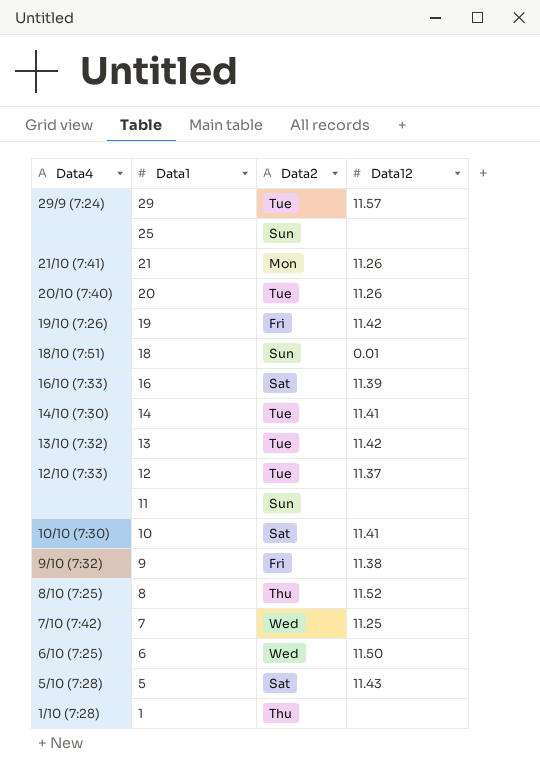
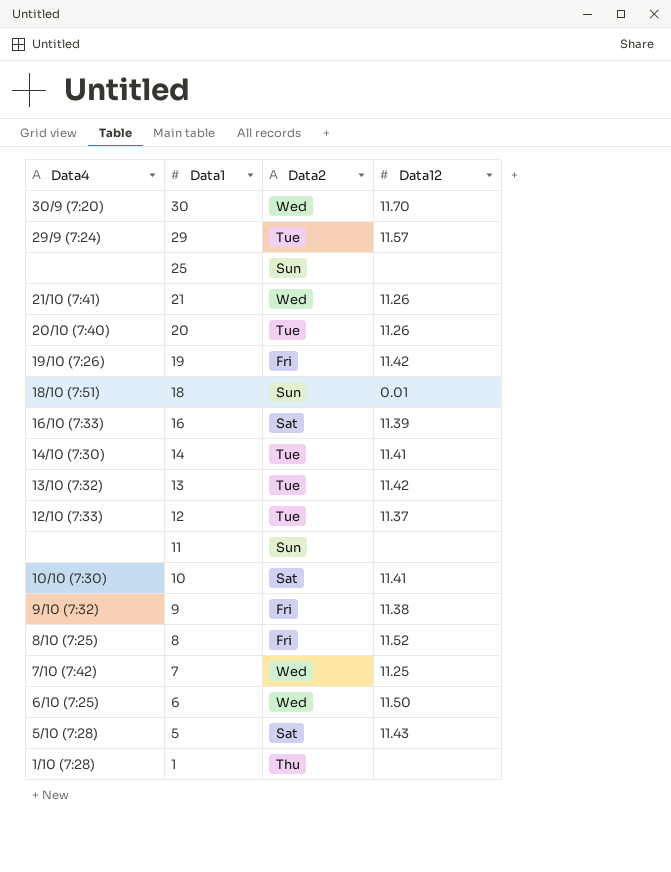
row 30: none -> 30/9 (7:20) | Wed | 11.70
21 | Data2: Mon -> Wed
8 | Data2: Thu -> Fri

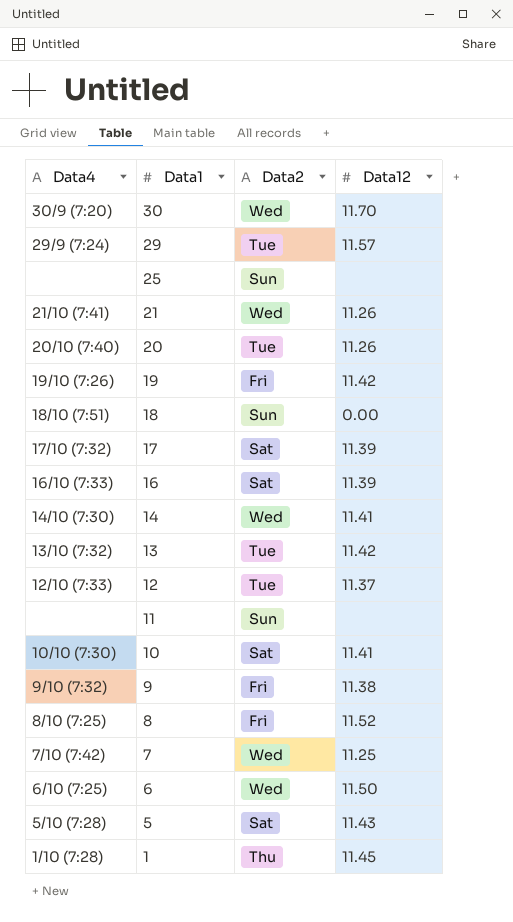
18 | Data12: 0.01 -> 0.00
row 17: none -> 17/10 (7:32) | Sat | 11.39
14 | Data2: Tue -> Wed
1 | Data12: none -> 11.45

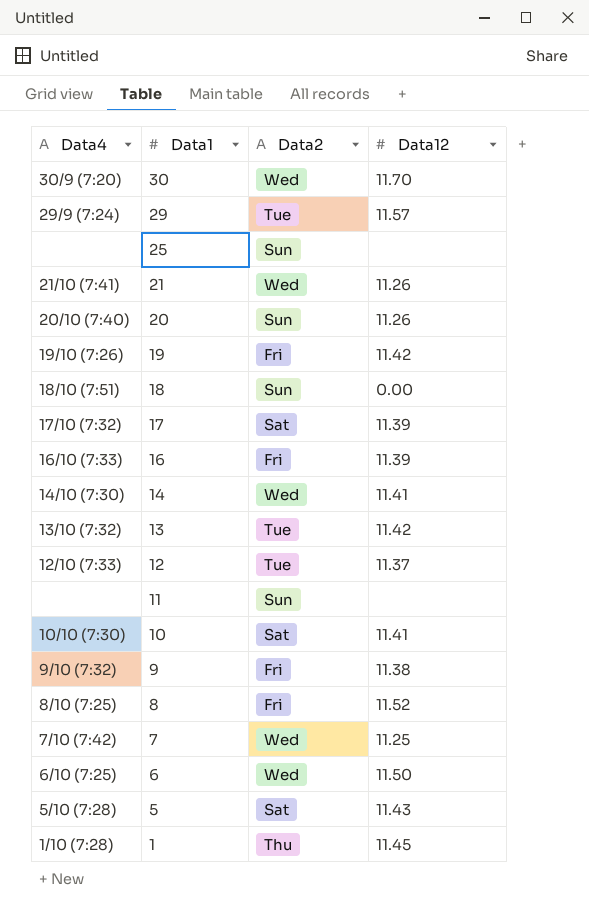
20 | Data2: Tue -> Sun
16 | Data2: Sat -> Fri

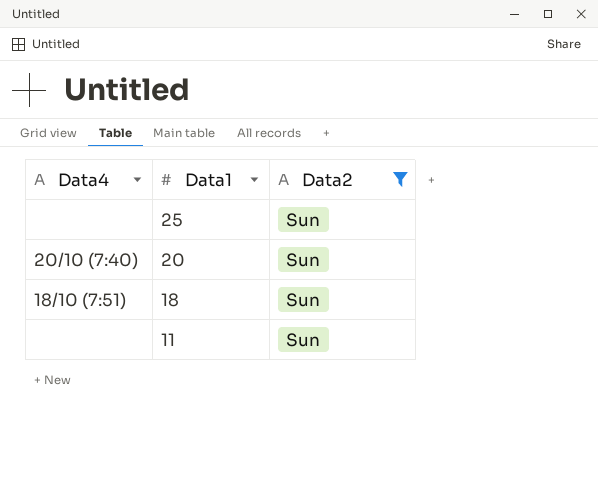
filter: none -> Data2 = Sun
column Data12 | position: 4 -> none

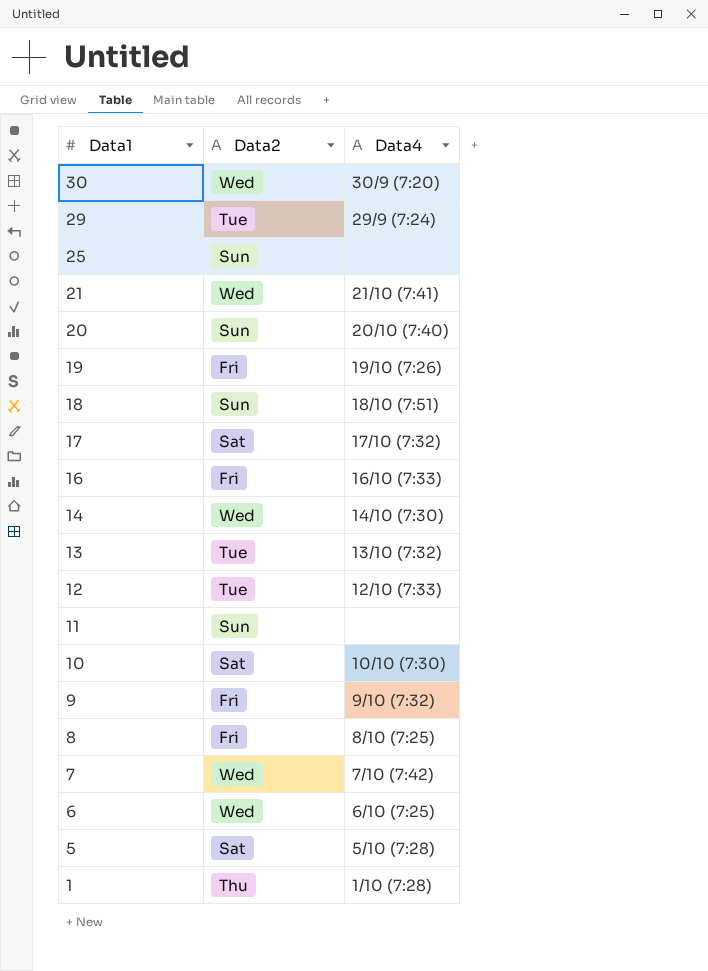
filter: Data2 = Sun -> none
column Data4 | position: 1 -> 3

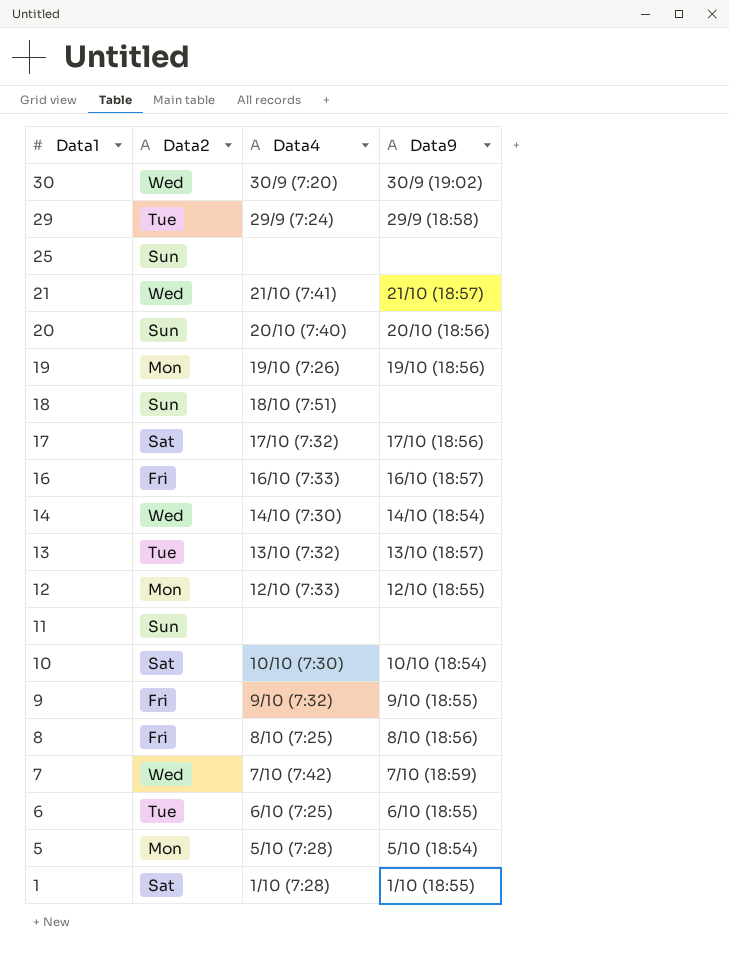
column Data9 | position: none -> 4
19 | Data2: Fri -> Mon
12 | Data2: Tue -> Mon
6 | Data2: Wed -> Tue
5 | Data2: Sat -> Mon
1 | Data2: Thu -> Sat

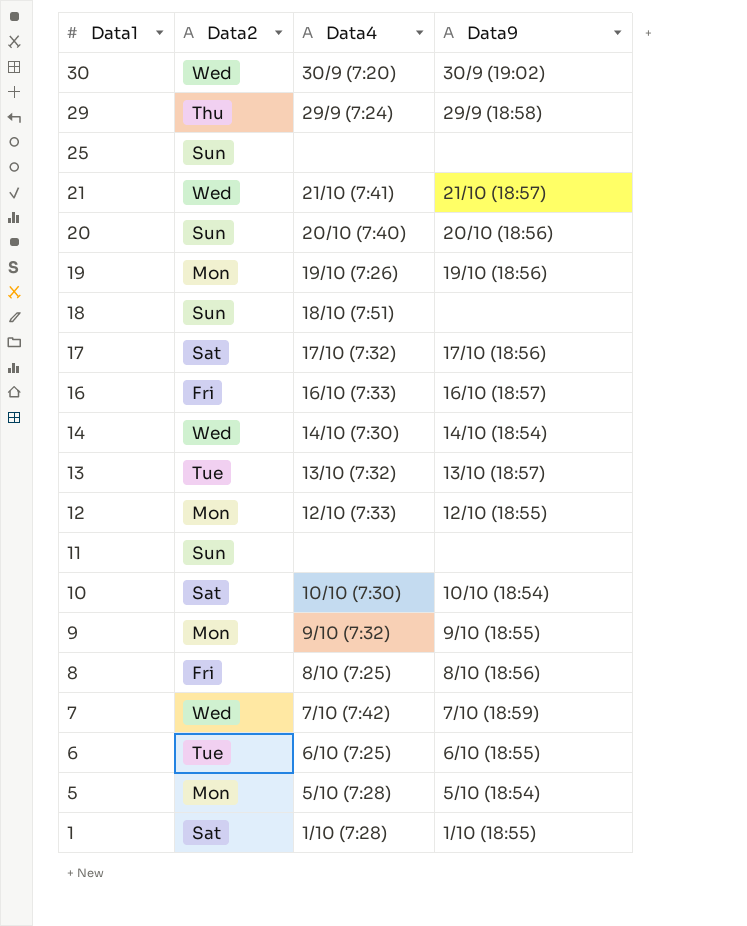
29 | Data2: Tue -> Thu
9 | Data2: Fri -> Mon

